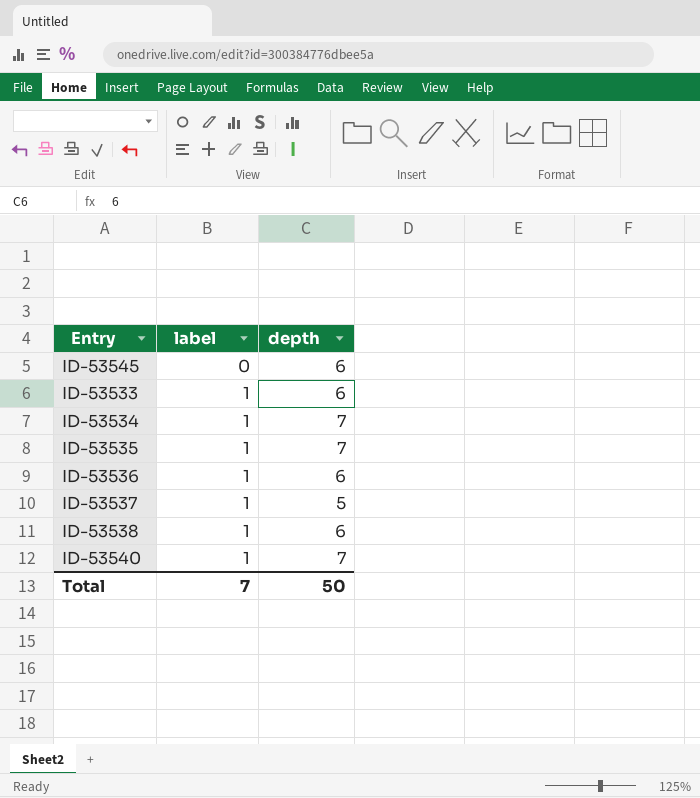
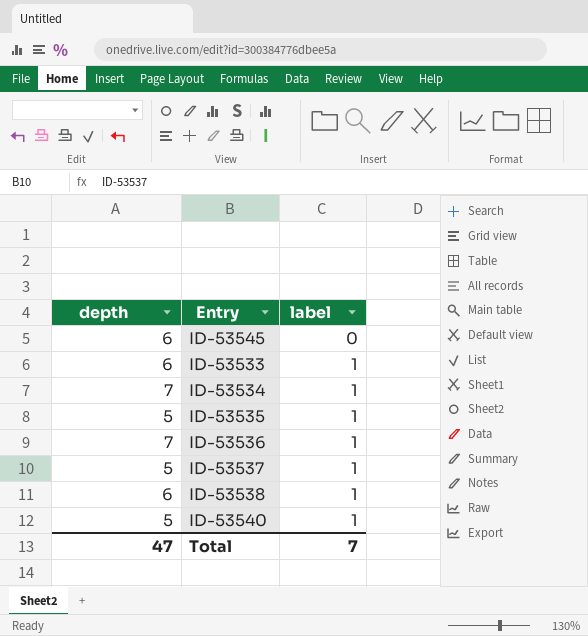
column depth | position: 3 -> 1
ID-53535 | depth: 7 -> 5
ID-53536 | depth: 6 -> 7
ID-53540 | depth: 7 -> 5
Total | depth: 50 -> 47

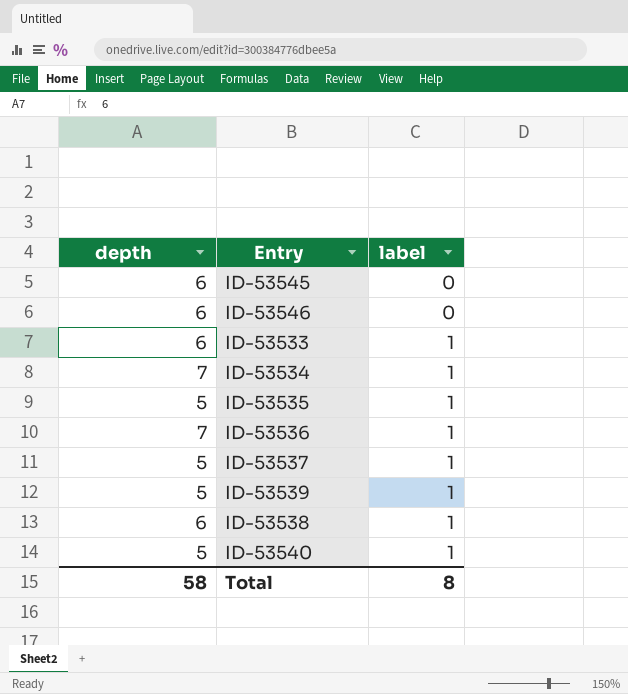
row ID-53546: none -> 6 | 0
row ID-53539: none -> 5 | 1
Total | depth: 47 -> 58
Total | label: 7 -> 8

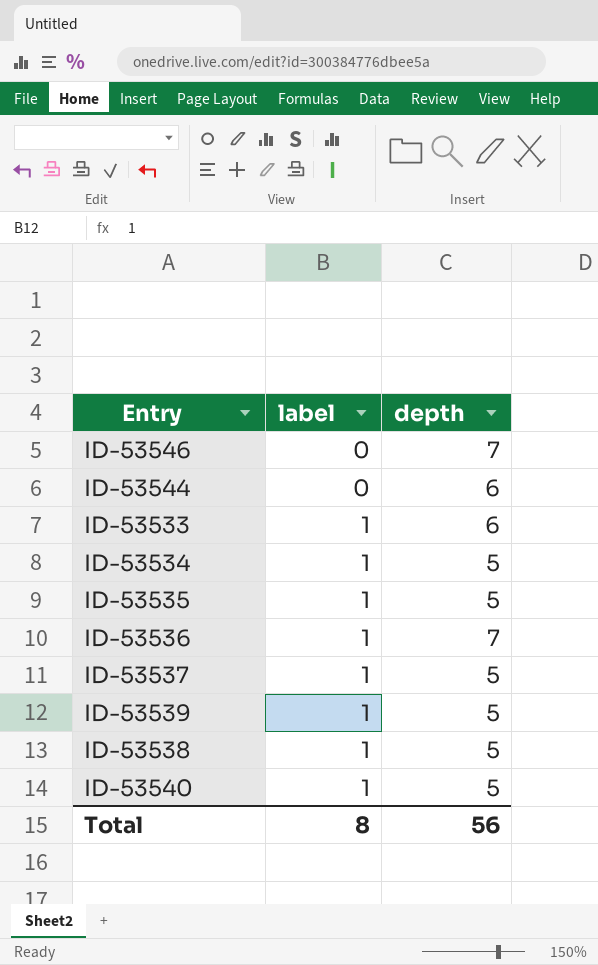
column depth | position: 1 -> 3
row ID-53545: 6 | 0 -> none
ID-53546 | depth: 6 -> 7
row ID-53544: none -> 0 | 6
ID-53534 | depth: 7 -> 5
ID-53538 | depth: 6 -> 5
Total | depth: 58 -> 56

